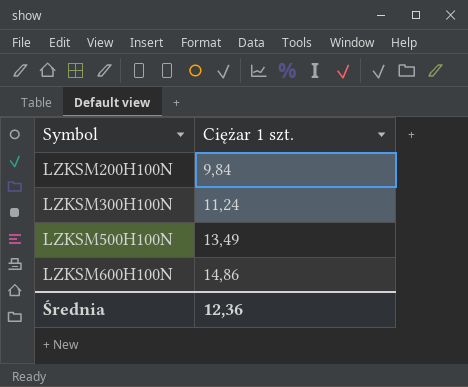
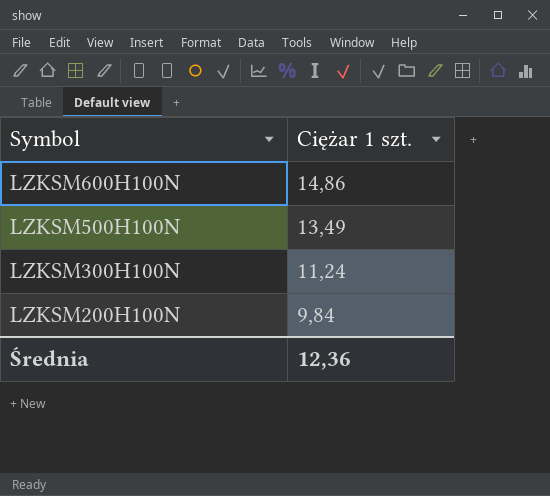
row order: Symbol ascending -> Symbol descending

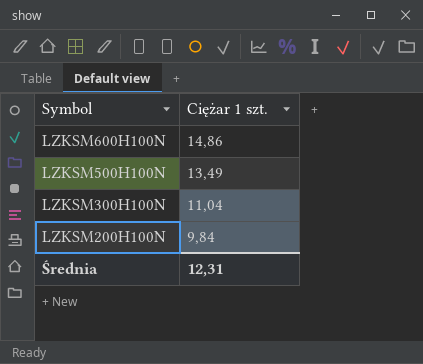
LZKSM300H100N | Ciężar 1 szt.: 11,24 -> 11,04
Średnia | Ciężar 1 szt.: 12,36 -> 12,31

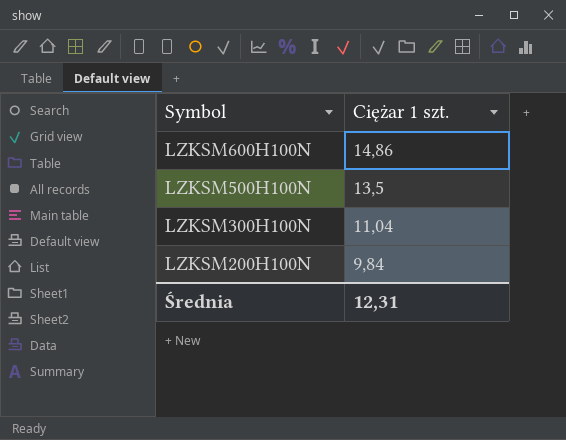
LZKSM500H100N | Ciężar 1 szt.: 13,49 -> 13,5

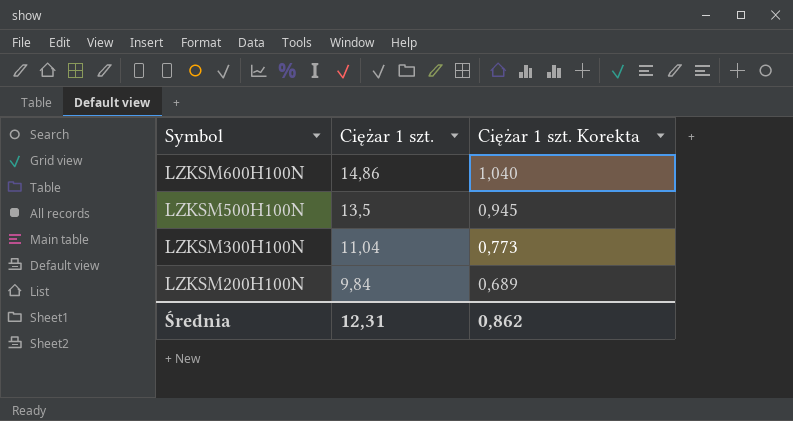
column Ciężar 1 szt. Korekta | formula: none -> [Ciężar 1 szt.] * 0,07

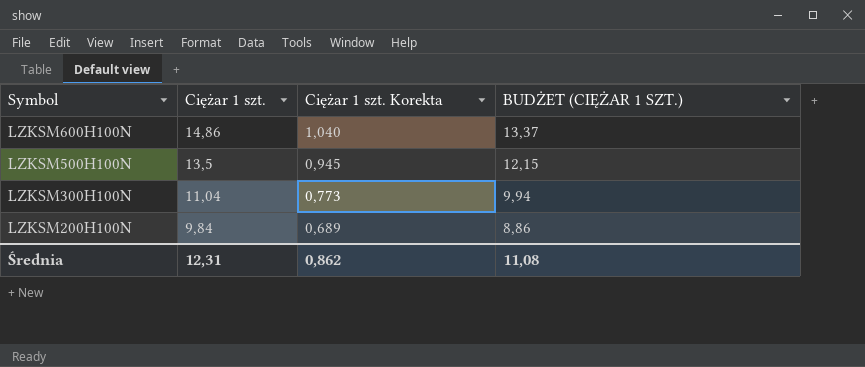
column BUDŻET (CIĘŻAR 1 SZT.) | formula: none -> [Ciężar 1 szt.] * 0,9

